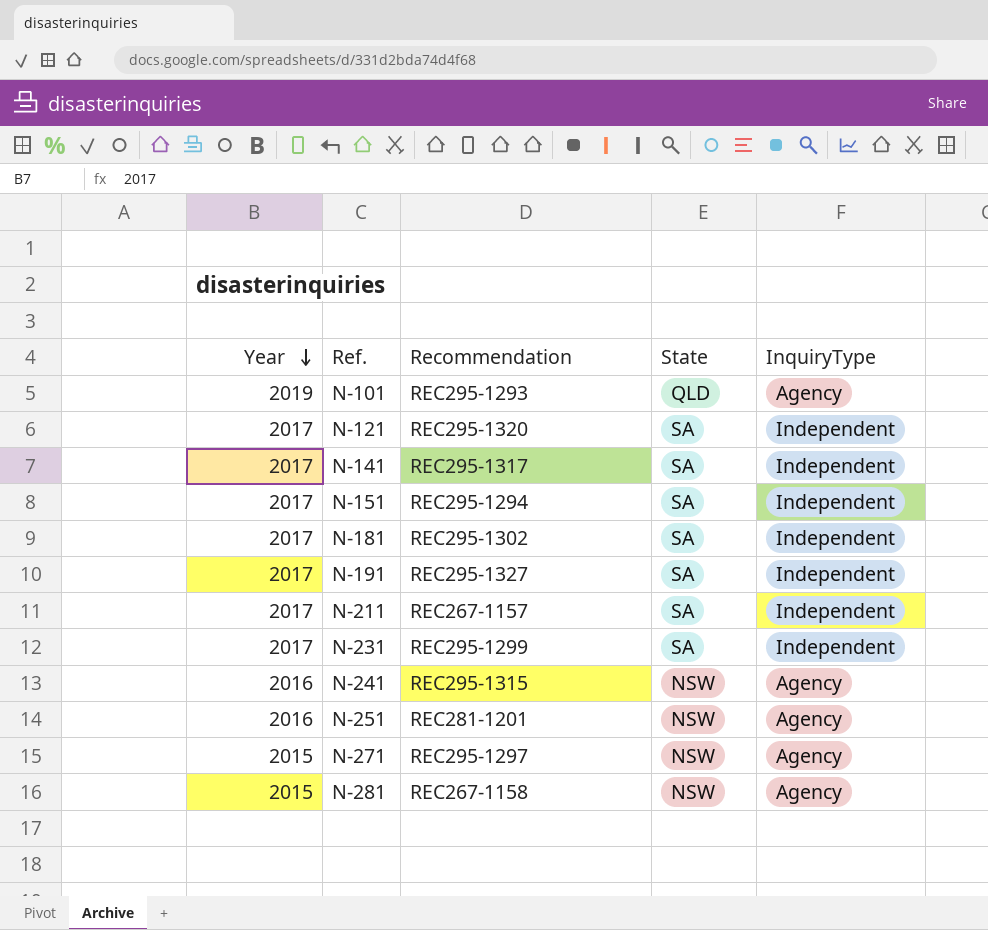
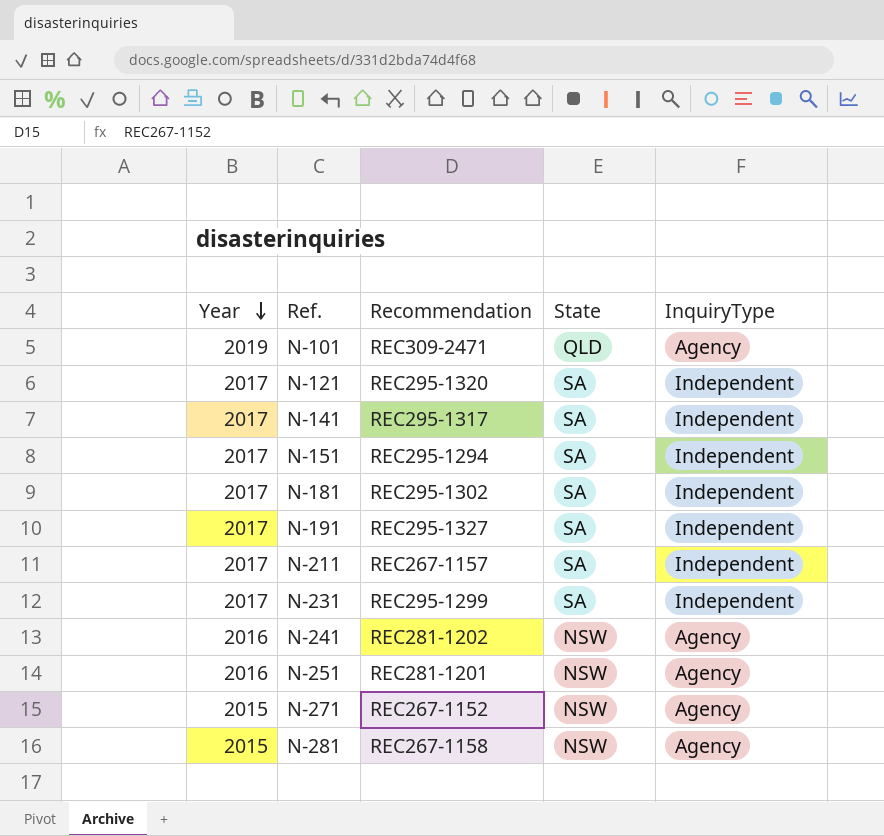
N-101 | Recommendation: REC295-1293 -> REC309-2471
N-241 | Recommendation: REC295-1315 -> REC281-1202
N-271 | Recommendation: REC295-1297 -> REC267-1152

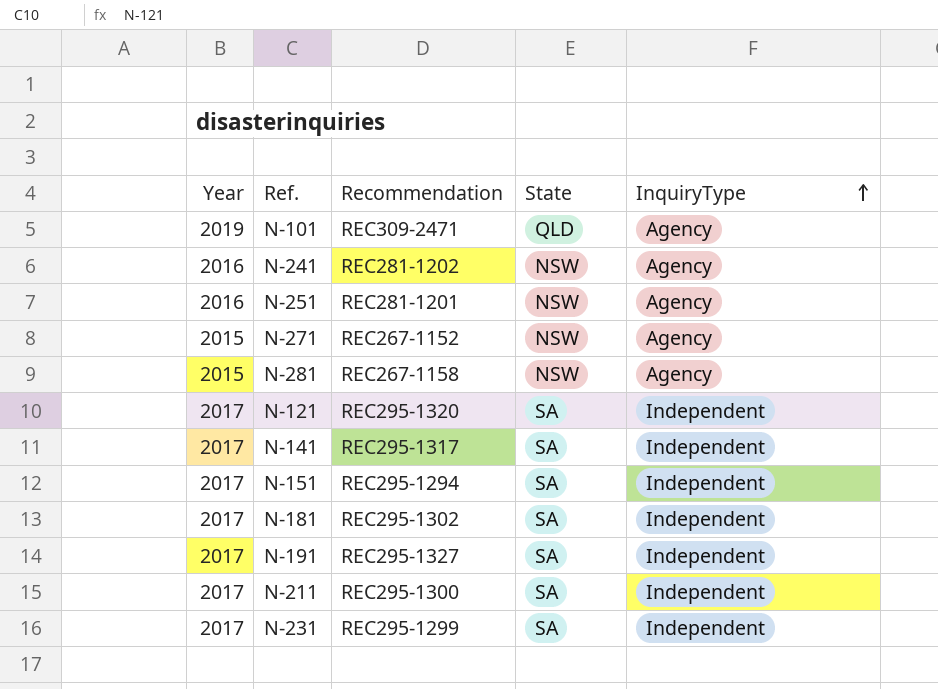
row order: Year descending -> InquiryType ascending
N-211 | Recommendation: REC267-1157 -> REC295-1300

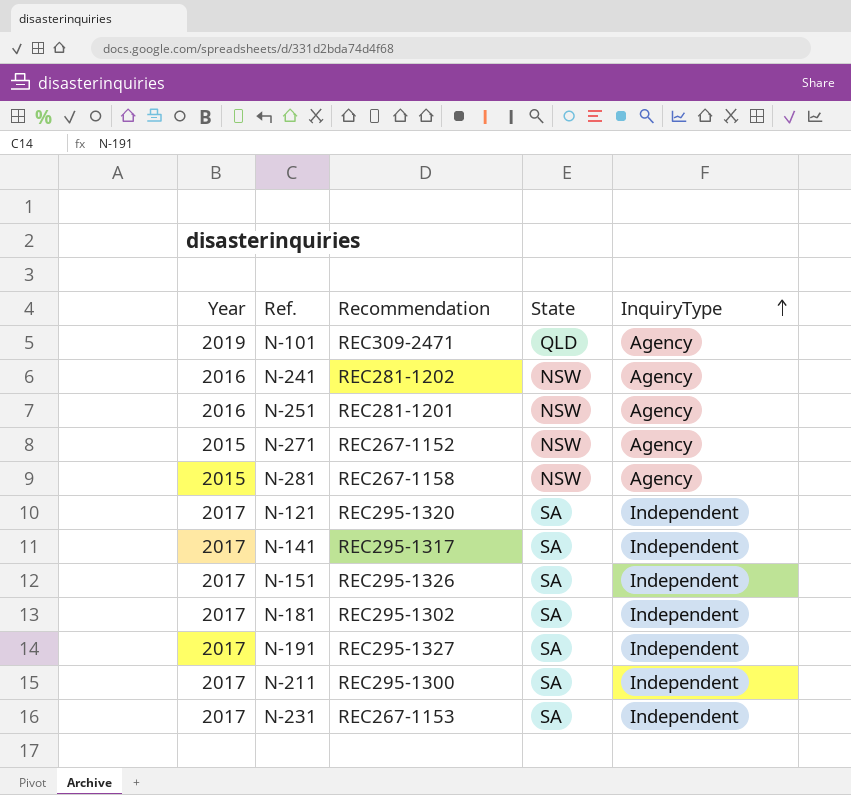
N-151 | Recommendation: REC295-1294 -> REC295-1326
N-231 | Recommendation: REC295-1299 -> REC267-1153

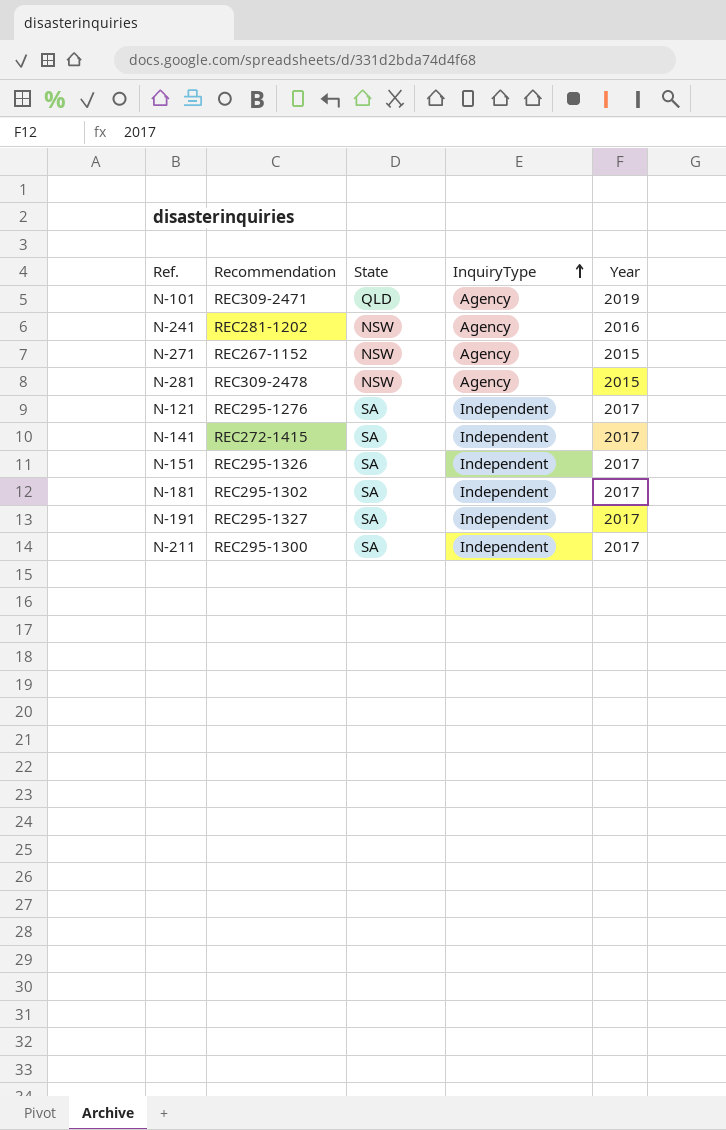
column Year | position: 1 -> 5
row N-251: 2016 | REC281-1201 | NSW | Agency -> none
row N-231: 2017 | REC267-1153 | SA | Independent -> none
N-281 | Recommendation: REC267-1158 -> REC309-2478
N-121 | Recommendation: REC295-1320 -> REC295-1276
N-141 | Recommendation: REC295-1317 -> REC272-1415

